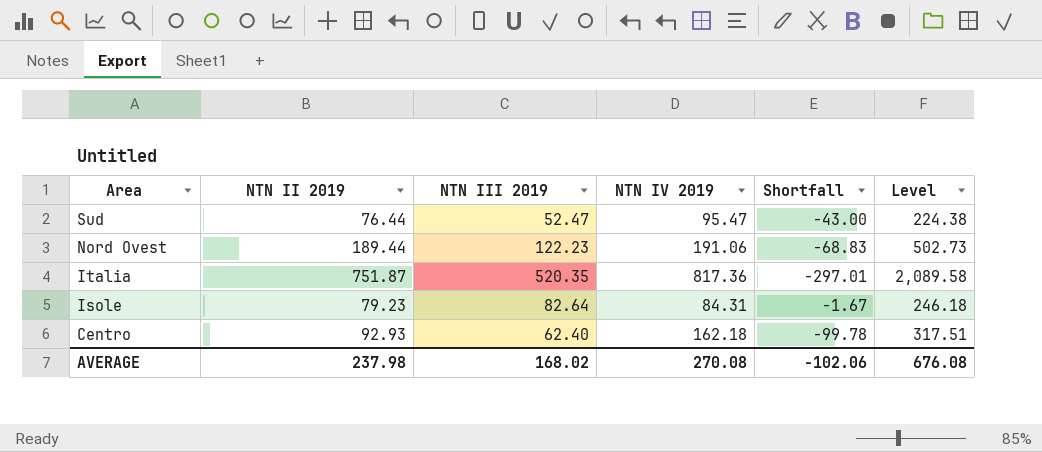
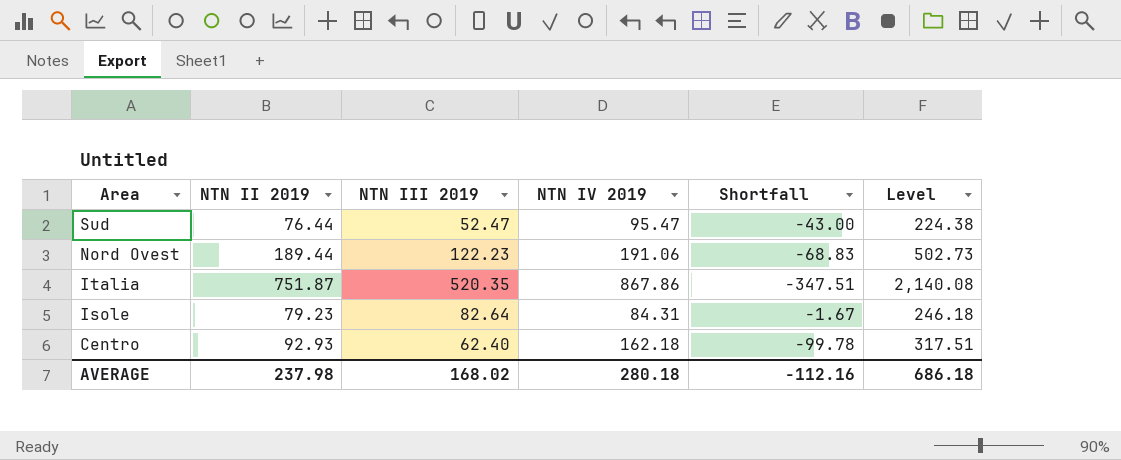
Italia | NTN IV 2019: 817.36 -> 867.86
Italia | Shortfall: -297.01 -> -347.51
Italia | Level: 2,089.58 -> 2,140.08
AVERAGE | NTN IV 2019: 270.08 -> 280.18
AVERAGE | Shortfall: -102.06 -> -112.16
AVERAGE | Level: 676.08 -> 686.18

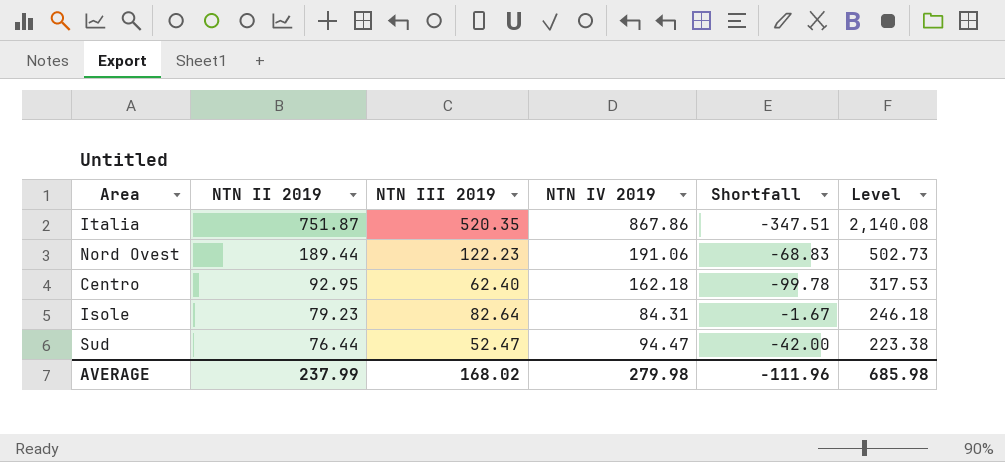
row order: Area descending -> NTN II 2019 descending
Centro | NTN II 2019: 92.93 -> 92.95
Centro | Level: 317.51 -> 317.53
Sud | NTN IV 2019: 95.47 -> 94.47
Sud | Shortfall: -43.00 -> -42.00
Sud | Level: 224.38 -> 223.38
AVERAGE | NTN II 2019: 237.98 -> 237.99
AVERAGE | NTN IV 2019: 280.18 -> 279.98
AVERAGE | Shortfall: -112.16 -> -111.96
AVERAGE | Level: 686.18 -> 685.98

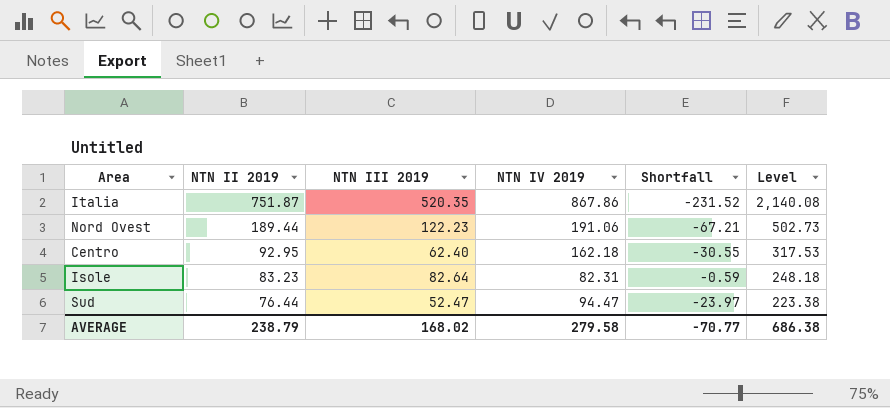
column Shortfall | formula: [NTN III 2019] - [NTN IV 2019] -> [NTN III 2019] - [NTN II 2019]
Isole | NTN II 2019: 79.23 -> 83.23
Isole | NTN IV 2019: 84.31 -> 82.31
Isole | Level: 246.18 -> 248.18
AVERAGE | NTN II 2019: 237.99 -> 238.79
AVERAGE | NTN IV 2019: 279.98 -> 279.58
AVERAGE | Shortfall: -111.96 -> -70.77
AVERAGE | Level: 685.98 -> 686.38

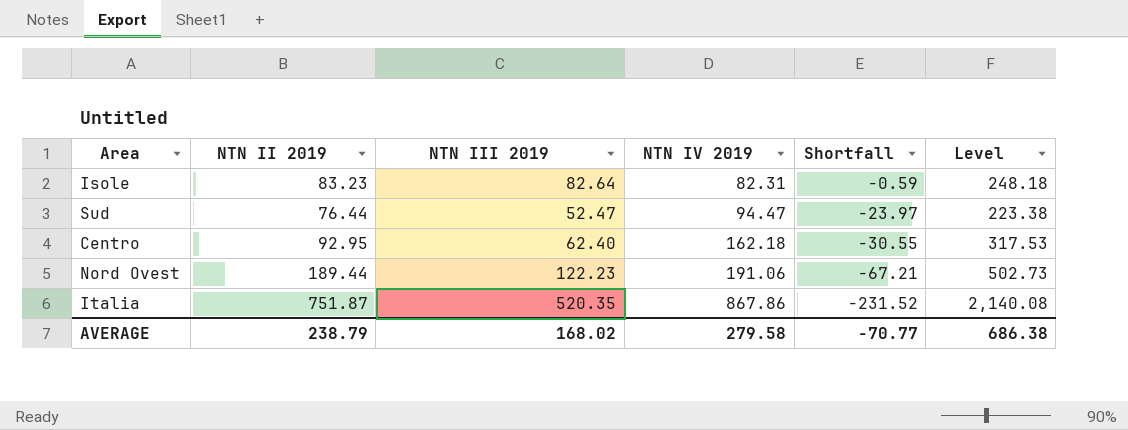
row order: NTN II 2019 descending -> NTN IV 2019 ascending

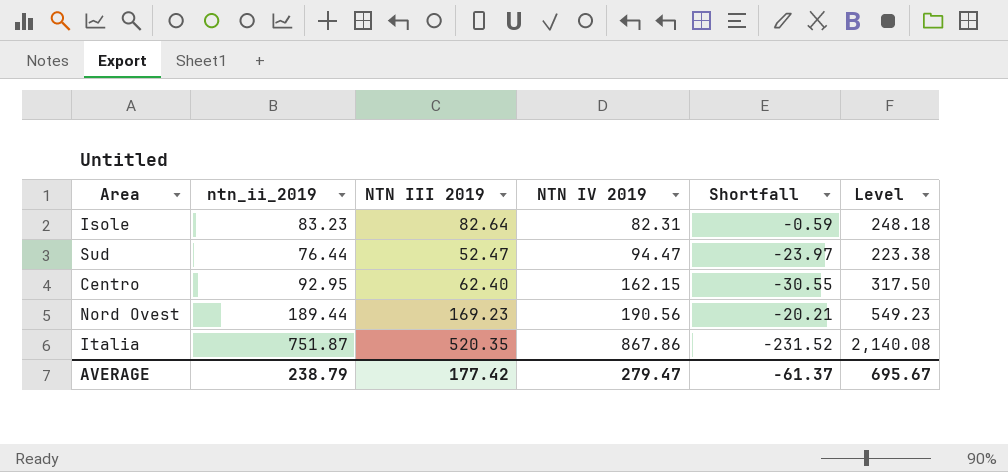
column name: NTN II 2019 -> ntn_ii_2019
Centro | NTN IV 2019: 162.18 -> 162.15
Centro | Level: 317.53 -> 317.50
Nord Ovest | NTN III 2019: 122.23 -> 169.23
Nord Ovest | NTN IV 2019: 191.06 -> 190.56
Nord Ovest | Shortfall: -67.21 -> -20.21
Nord Ovest | Level: 502.73 -> 549.23
AVERAGE | NTN III 2019: 168.02 -> 177.42
AVERAGE | NTN IV 2019: 279.58 -> 279.47
AVERAGE | Shortfall: -70.77 -> -61.37
AVERAGE | Level: 686.38 -> 695.67

